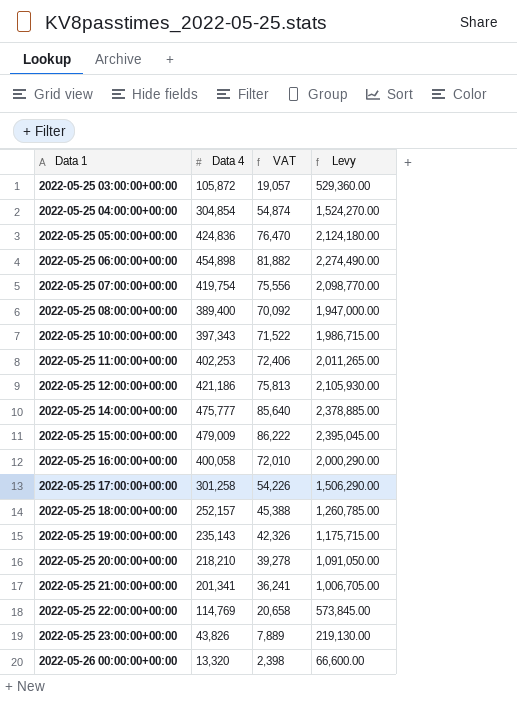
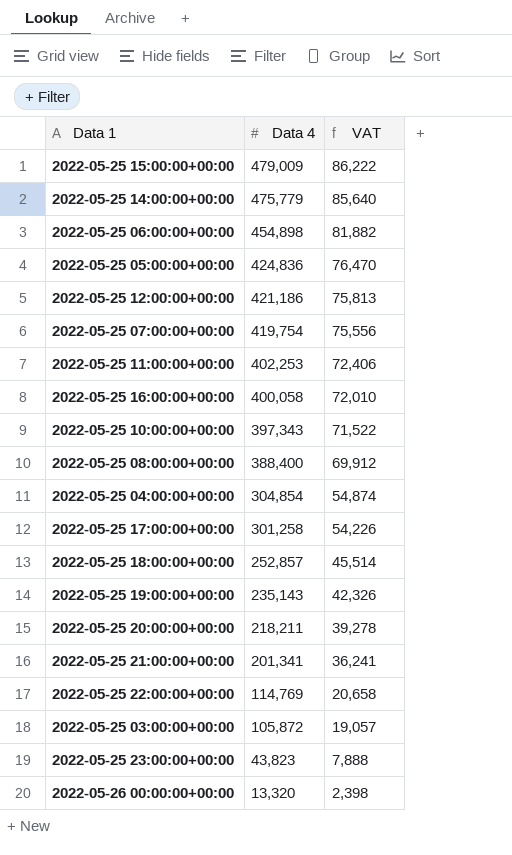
row order: Data 1 ascending -> Data 4 descending
column Levy | formula: [Data 4] * 5 -> none
2022-05-25 14:00:00+00:00 | Data 4: 475,777 -> 475,779
2022-05-25 08:00:00+00:00 | Data 4: 389,400 -> 388,400
2022-05-25 08:00:00+00:00 | VAT: 70,092 -> 69,912
2022-05-25 18:00:00+00:00 | Data 4: 252,157 -> 252,857
2022-05-25 18:00:00+00:00 | VAT: 45,388 -> 45,514
2022-05-25 20:00:00+00:00 | Data 4: 218,210 -> 218,211
2022-05-25 23:00:00+00:00 | Data 4: 43,826 -> 43,823
2022-05-25 23:00:00+00:00 | VAT: 7,889 -> 7,888

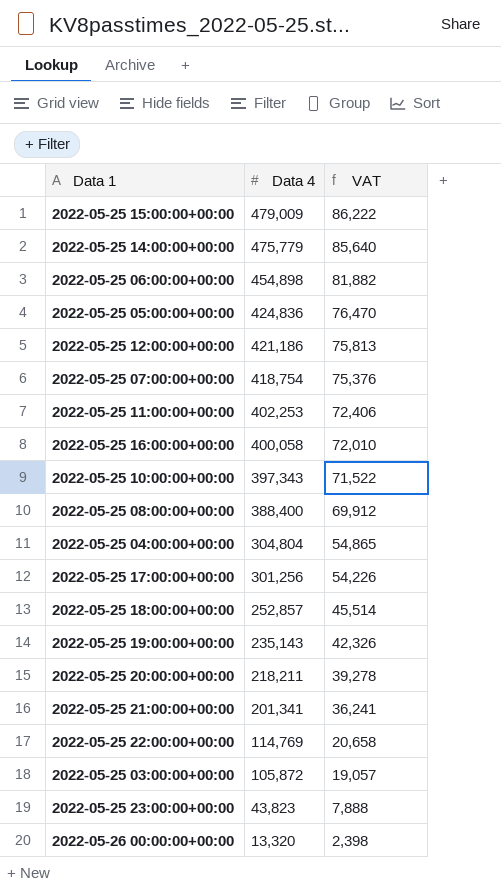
2022-05-25 07:00:00+00:00 | Data 4: 419,754 -> 418,754
2022-05-25 07:00:00+00:00 | VAT: 75,556 -> 75,376
2022-05-25 04:00:00+00:00 | Data 4: 304,854 -> 304,804
2022-05-25 04:00:00+00:00 | VAT: 54,874 -> 54,865
2022-05-25 17:00:00+00:00 | Data 4: 301,258 -> 301,256

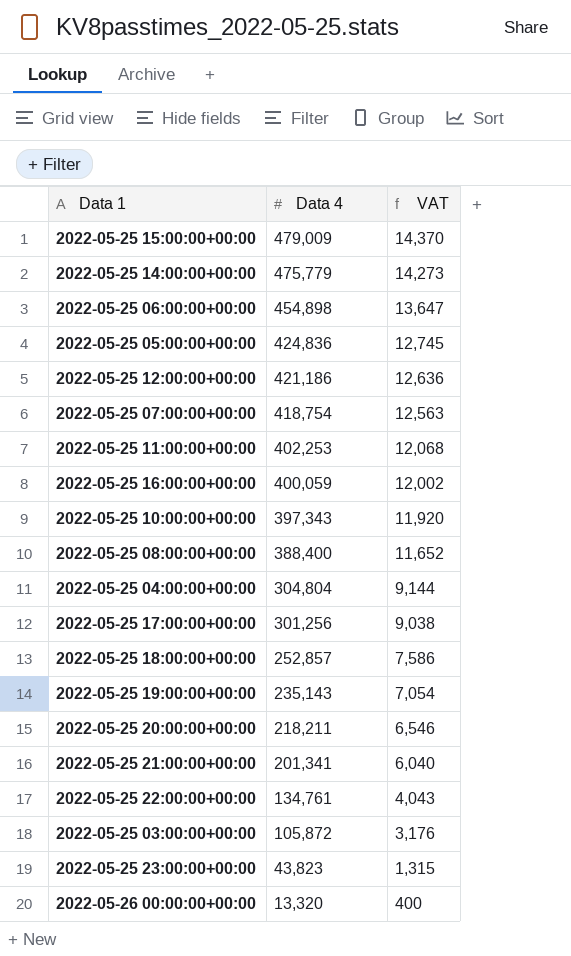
column VAT | formula: [Data 4] * 0.18 -> [Data 4] * 0.03
2022-05-25 16:00:00+00:00 | Data 4: 400,058 -> 400,059
2022-05-25 22:00:00+00:00 | Data 4: 114,769 -> 134,761

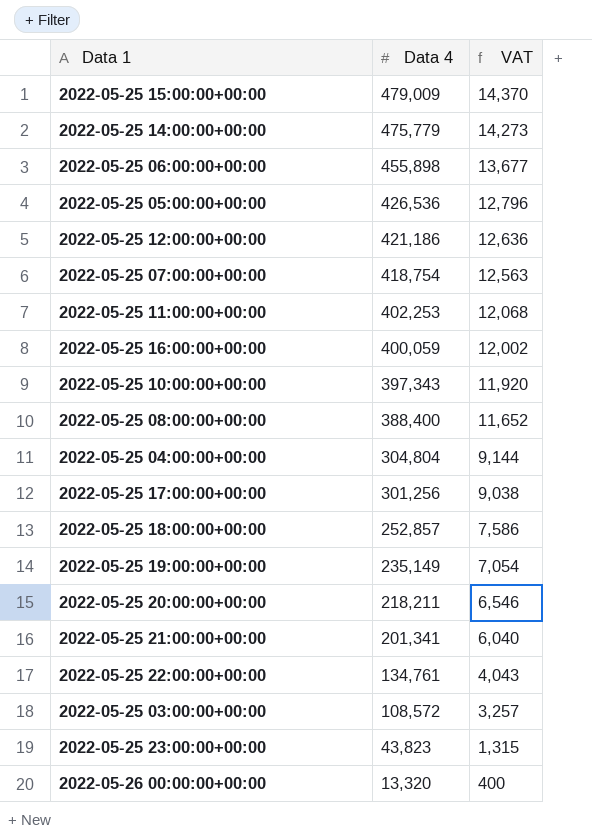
2022-05-25 06:00:00+00:00 | Data 4: 454,898 -> 455,898
2022-05-25 06:00:00+00:00 | VAT: 13,647 -> 13,677
2022-05-25 05:00:00+00:00 | Data 4: 424,836 -> 426,536
2022-05-25 05:00:00+00:00 | VAT: 12,745 -> 12,796
2022-05-25 19:00:00+00:00 | Data 4: 235,143 -> 235,149
2022-05-25 03:00:00+00:00 | Data 4: 105,872 -> 108,572
2022-05-25 03:00:00+00:00 | VAT: 3,176 -> 3,257

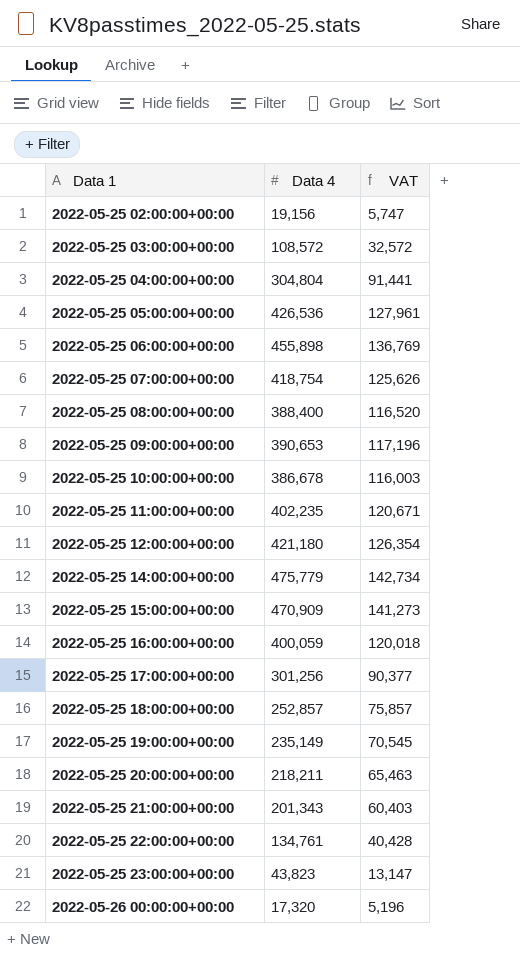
row order: Data 4 descending -> Data 1 ascending
column VAT | formula: [Data 4] * 0.03 -> [Data 4] * 0.3
row 2022-05-25 02:00:00+00:00: none -> 19,156 | 5,747
row 2022-05-25 09:00:00+00:00: none -> 390,653 | 117,196
2022-05-25 10:00:00+00:00 | Data 4: 397,343 -> 386,678
2022-05-25 11:00:00+00:00 | Data 4: 402,253 -> 402,235
2022-05-25 12:00:00+00:00 | Data 4: 421,186 -> 421,180
2022-05-25 15:00:00+00:00 | Data 4: 479,009 -> 470,909
2022-05-25 21:00:00+00:00 | Data 4: 201,341 -> 201,343
2022-05-26 00:00:00+00:00 | Data 4: 13,320 -> 17,320

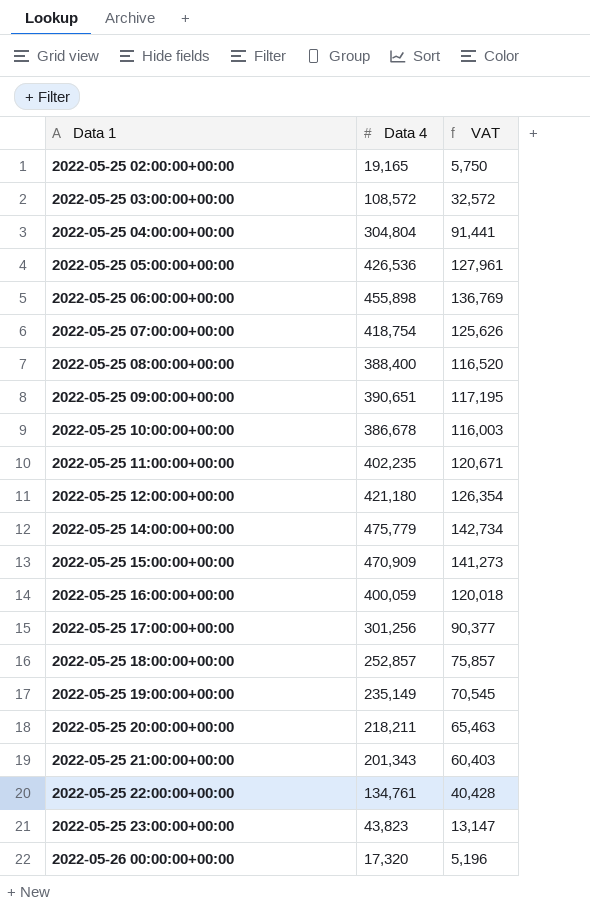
2022-05-25 02:00:00+00:00 | Data 4: 19,156 -> 19,165
2022-05-25 02:00:00+00:00 | VAT: 5,747 -> 5,750
2022-05-25 09:00:00+00:00 | Data 4: 390,653 -> 390,651
2022-05-25 09:00:00+00:00 | VAT: 117,196 -> 117,195

